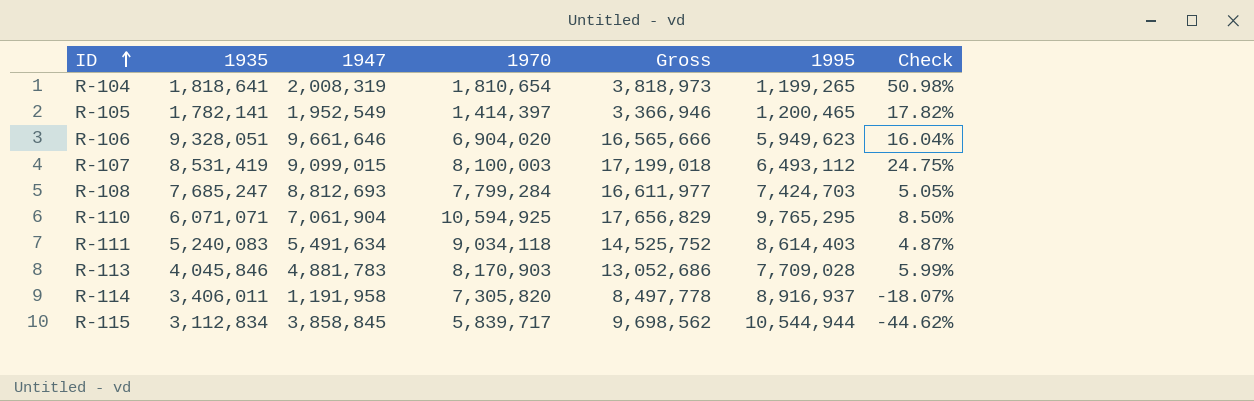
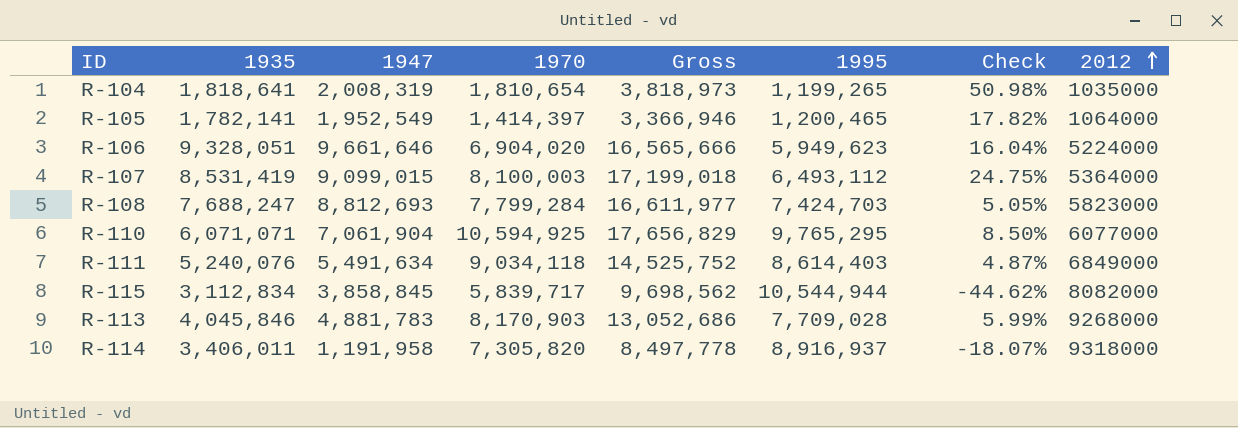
row order: ID ascending -> 2012 ascending
column 2012 | position: none -> 8
R-108 | 1935: 7,685,247 -> 7,688,247
R-111 | 1935: 5,240,083 -> 5,240,076

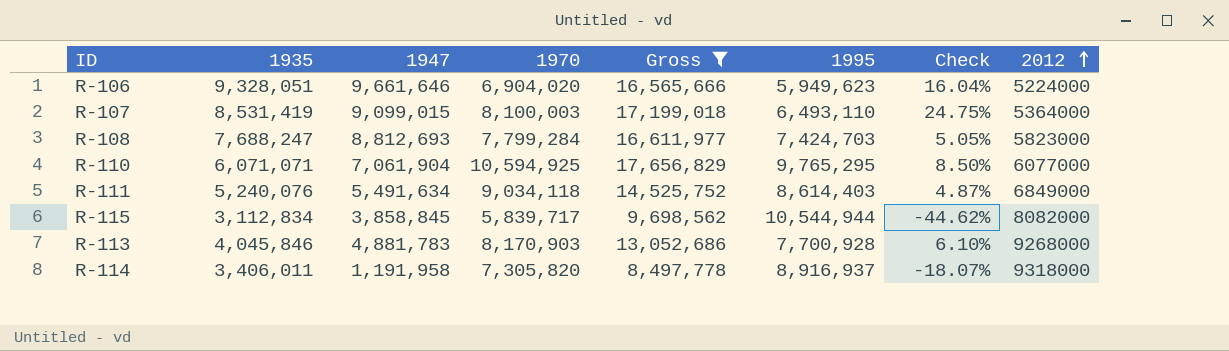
filter: none -> Gross >= 8,497,778
R-107 | 1995: 6,493,112 -> 6,493,110
R-113 | 1995: 7,709,028 -> 7,700,928
R-113 | Check: 5.99% -> 6.10%

